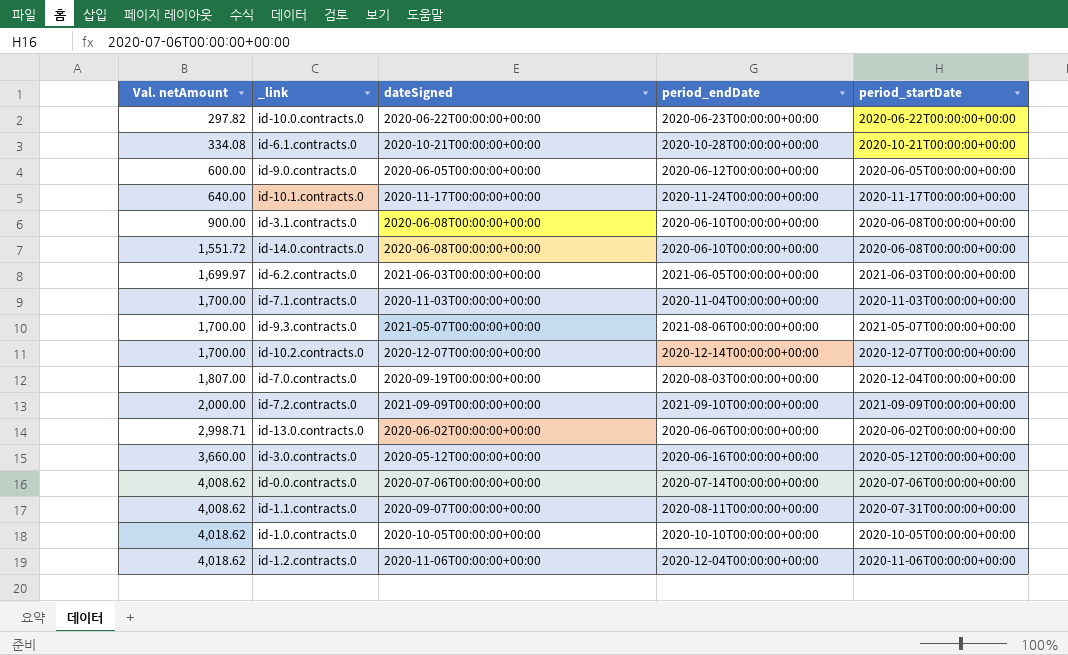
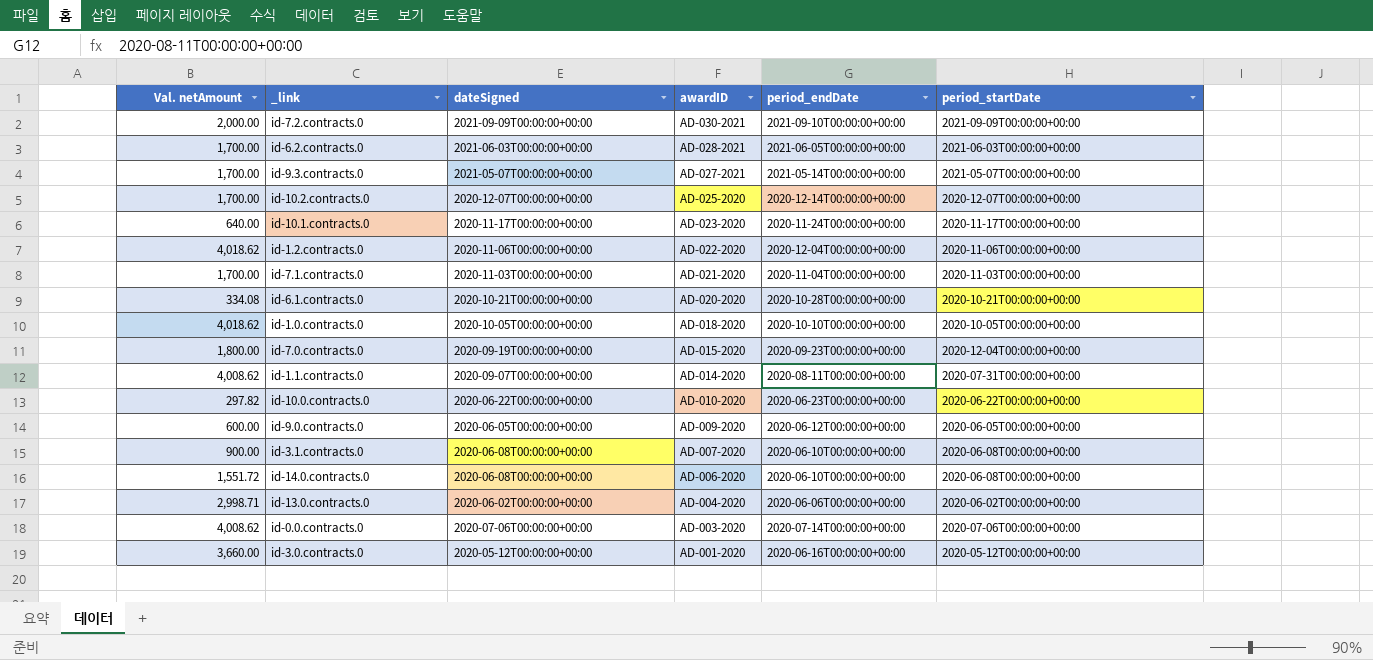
row order: Val. netAmount ascending -> awardID descending
column awardID | position: none -> 4
id-6.2.contracts.0 | Val. netAmount: 1,699.97 -> 1,700.00
id-9.3.contracts.0 | period_endDate: 2021-08-06T00:00:00+00:00 -> 2021-05-14T00:00:00+00:00
id-7.0.contracts.0 | Val. netAmount: 1,807.00 -> 1,800.00
id-7.0.contracts.0 | period_endDate: 2020-08-03T00:00:00+00:00 -> 2020-09-23T00:00:00+00:00

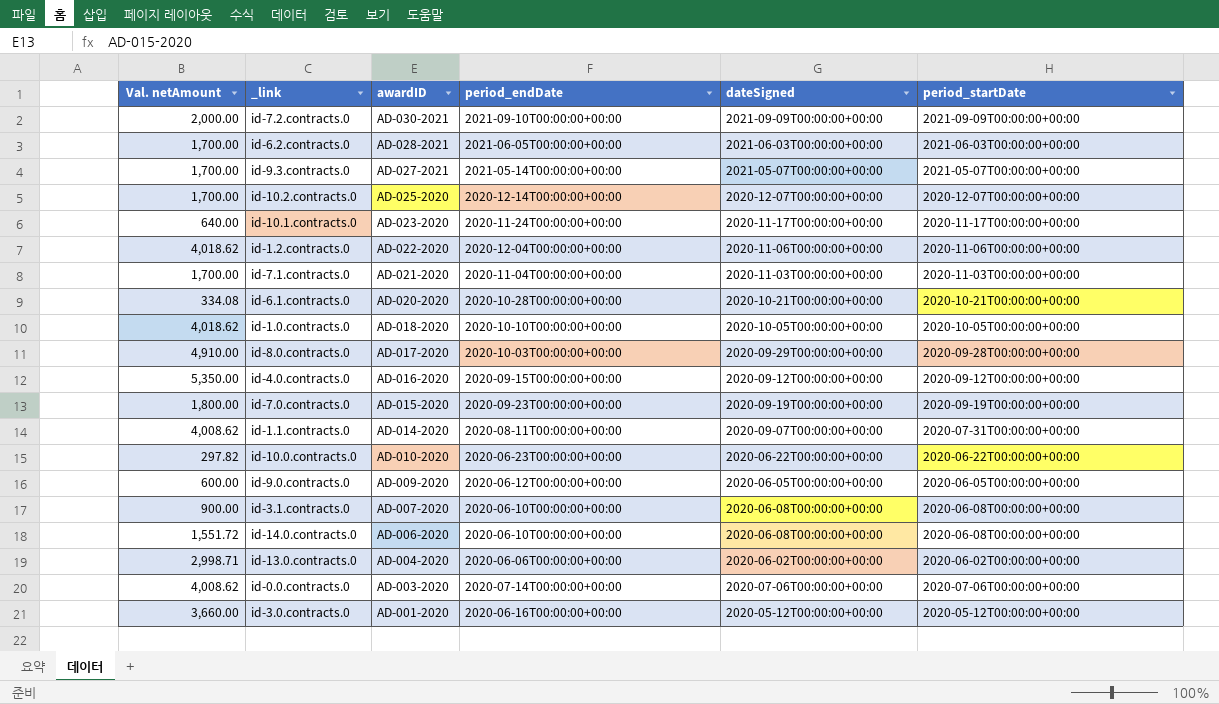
column dateSigned | position: 3 -> 5
row id-8.0.contracts.0: none -> 4,910.00 | AD-017-2020 | 2020-10-03T00:00:00+00:00 | 2020-09-29T00:00:00+00:00 | 2020-09-28T00:00:00+00:00
row id-4.0.contracts.0: none -> 5,350.00 | AD-016-2020 | 2020-09-15T00:00:00+00:00 | 2020-09-12T00:00:00+00:00 | 2020-09-12T00:00:00+00:00
id-7.0.contracts.0 | period_startDate: 2020-12-04T00:00:00+00:00 -> 2020-09-19T00:00:00+00:00

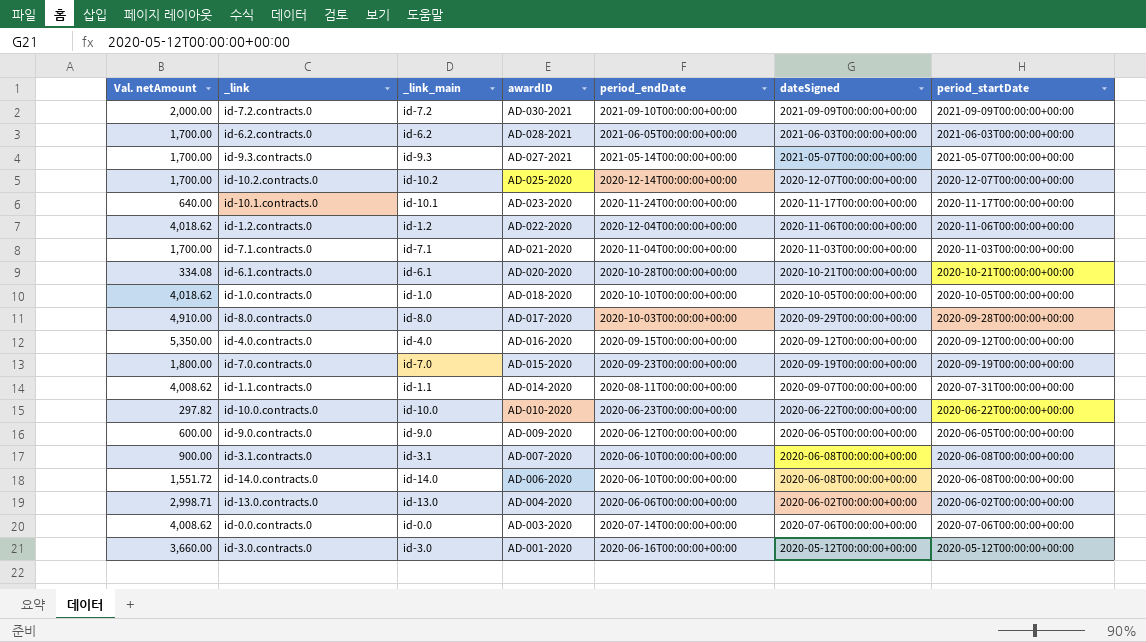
column _link_main | position: none -> 3

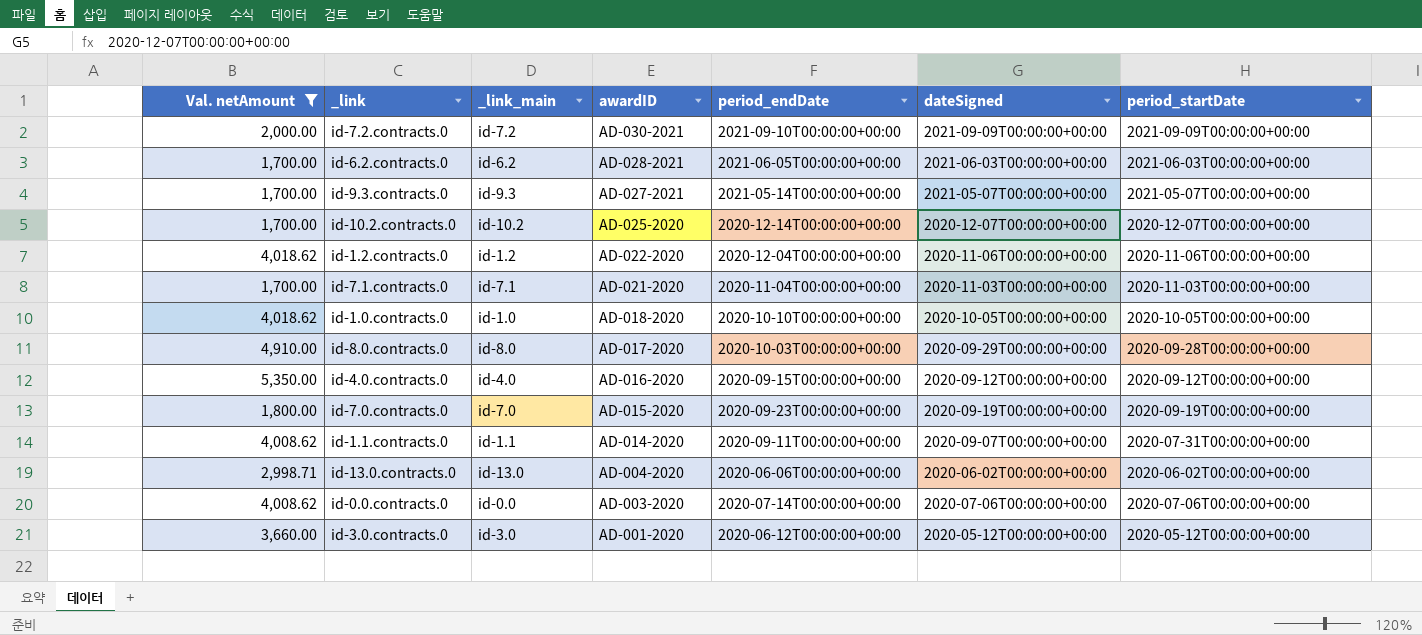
filter: none -> Val. netAmount >= 1,700.00
id-1.1.contracts.0 | period_endDate: 2020-08-11T00:00:00+00:00 -> 2020-09-11T00:00:00+00:00
id-3.0.contracts.0 | period_endDate: 2020-06-16T00:00:00+00:00 -> 2020-06-12T00:00:00+00:00

